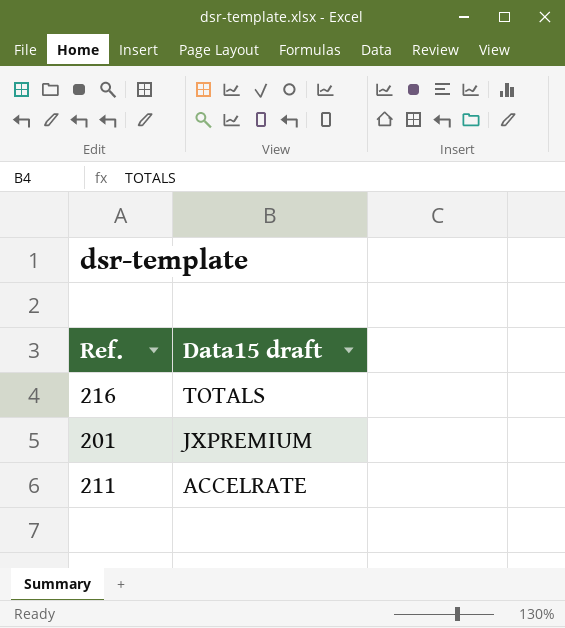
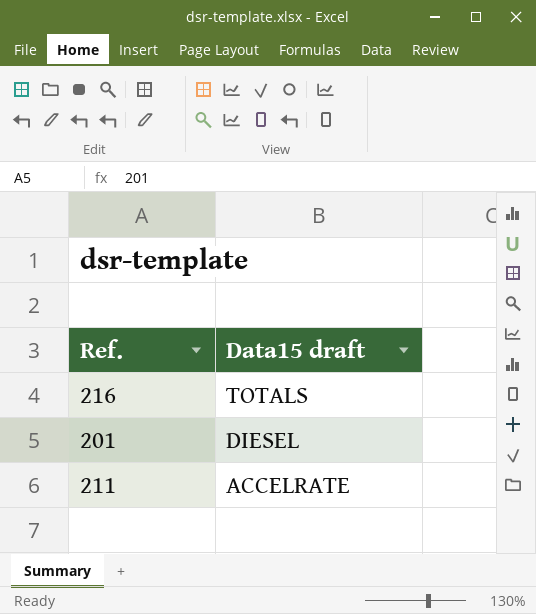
201 | Data15 draft: JXPREMIUM -> DIESEL

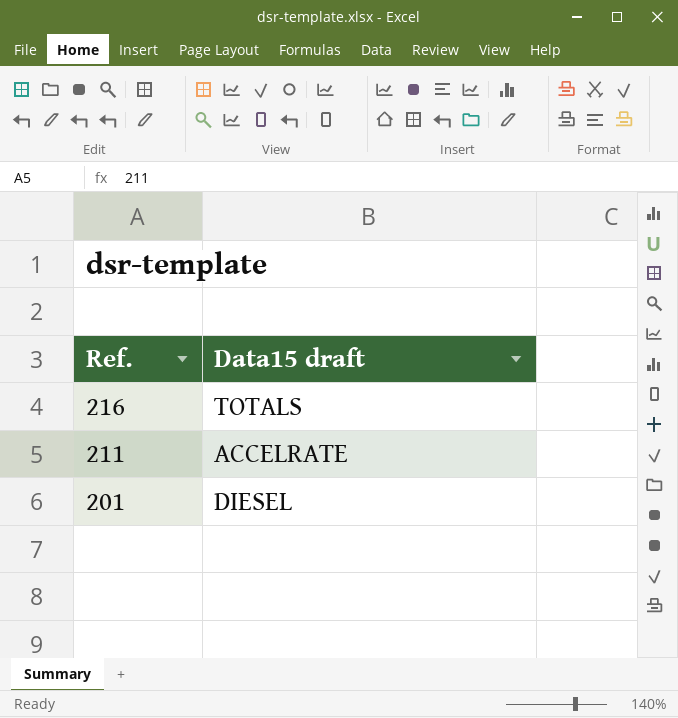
row order: Data15 draft descending -> Ref. descending

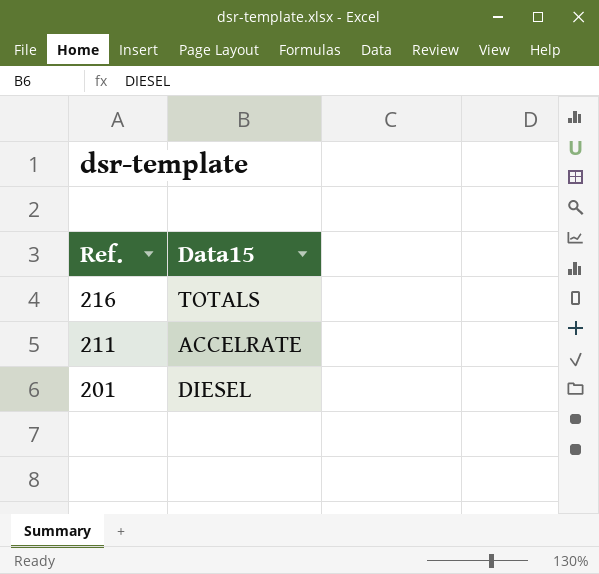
column name: Data15 draft -> Data15

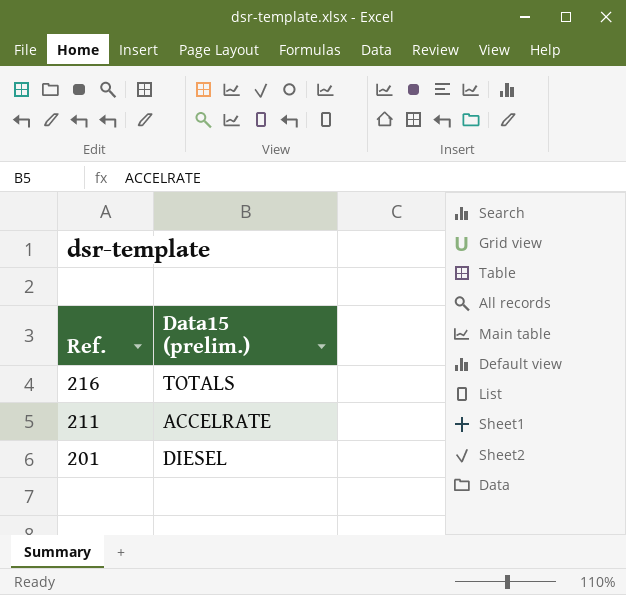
column name: Data15 -> Data15 (prelim.)

